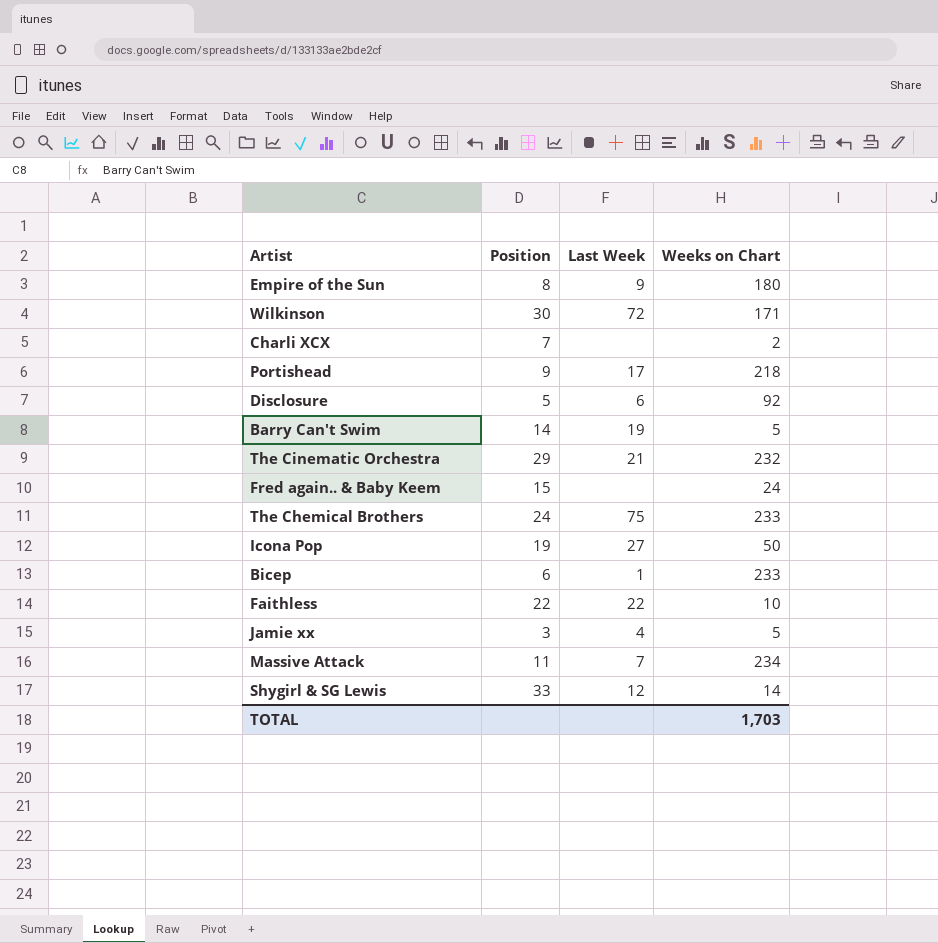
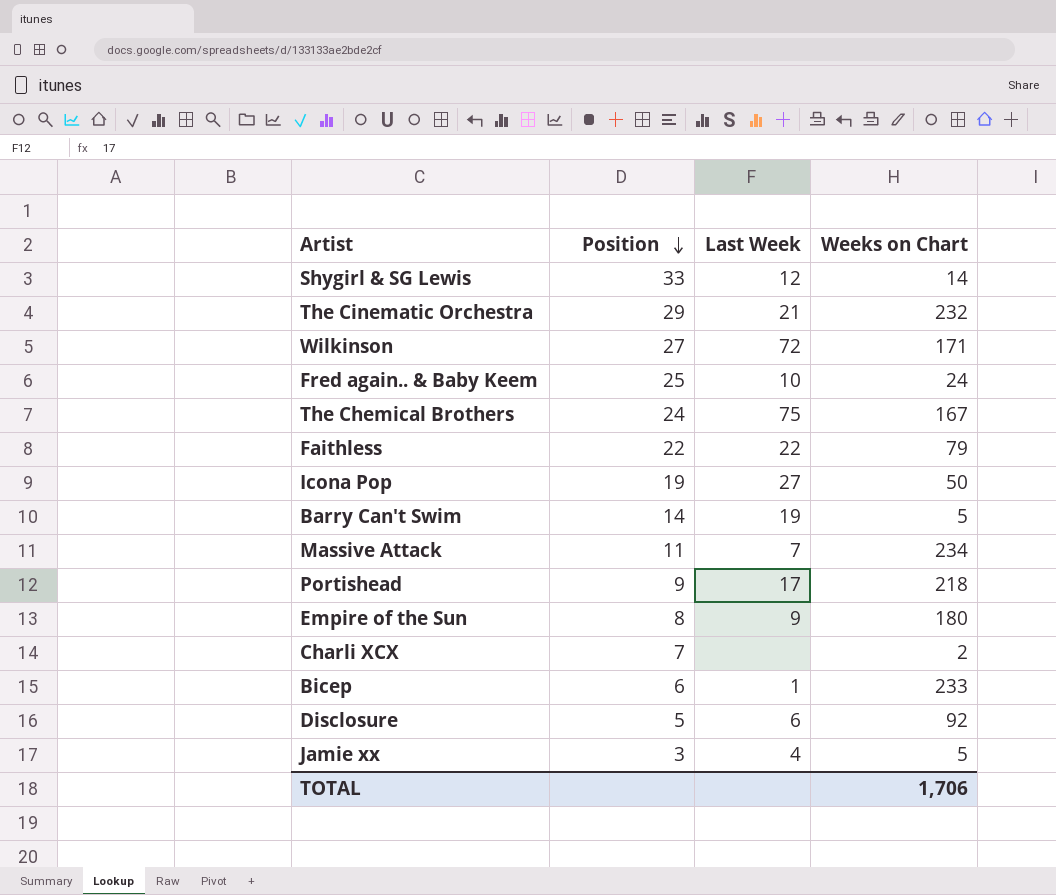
row order: none -> Position descending
Wilkinson | Position: 30 -> 27
Fred again.. & Baby Keem | Position: 15 -> 25
Fred again.. & Baby Keem | Last Week: none -> 10
The Chemical Brothers | Weeks on Chart: 233 -> 167
Faithless | Weeks on Chart: 10 -> 79
TOTAL | Weeks on Chart: 1,703 -> 1,706

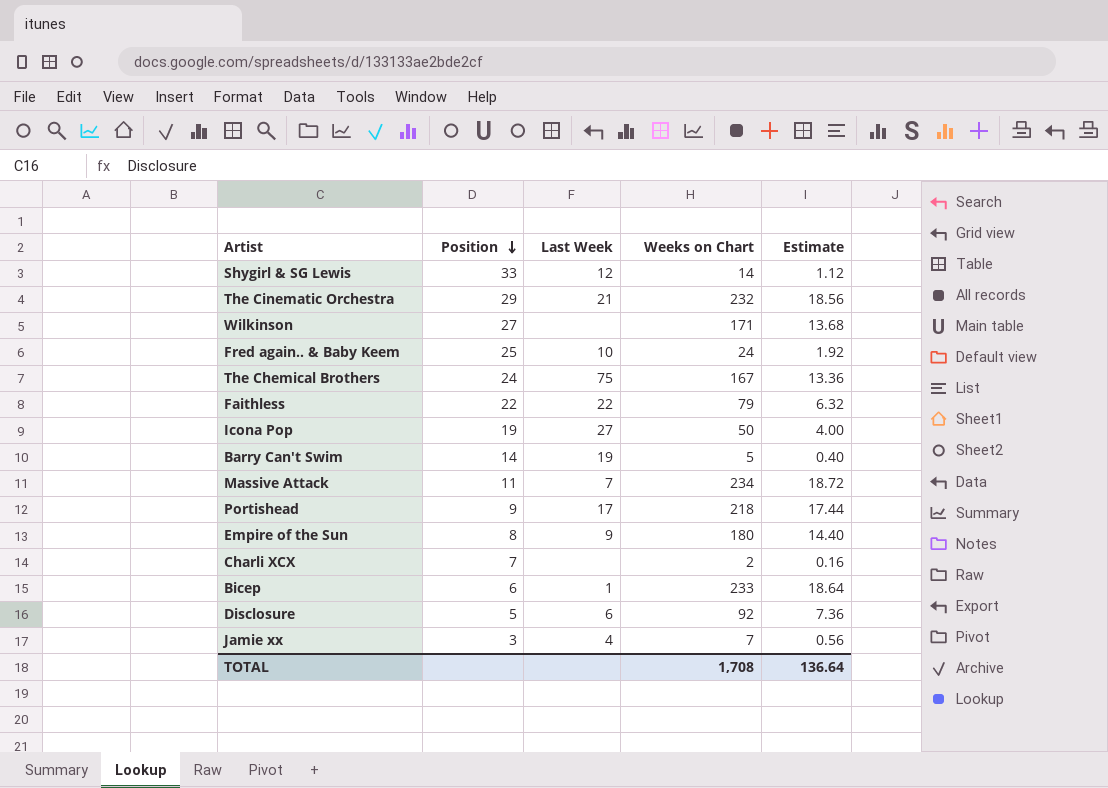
column Estimate | formula: none -> [Weeks on Chart] * 0.08
Wilkinson | Last Week: 72 -> none
Jamie xx | Weeks on Chart: 5 -> 7
TOTAL | Weeks on Chart: 1,706 -> 1,708

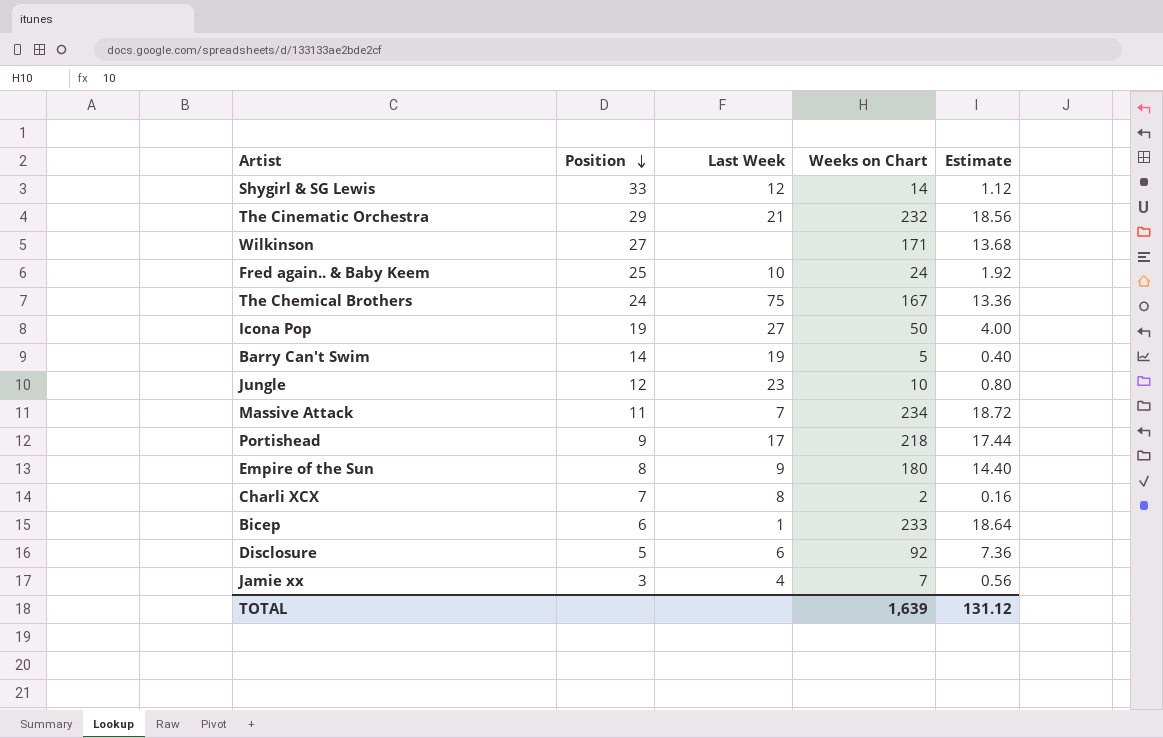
row Faithless: 22 | 22 | 79 | 6.32 -> none
row Jungle: none -> 12 | 23 | 10 | 0.80
Charli XCX | Last Week: none -> 8
TOTAL | Weeks on Chart: 1,708 -> 1,639
TOTAL | Estimate: 136.64 -> 131.12

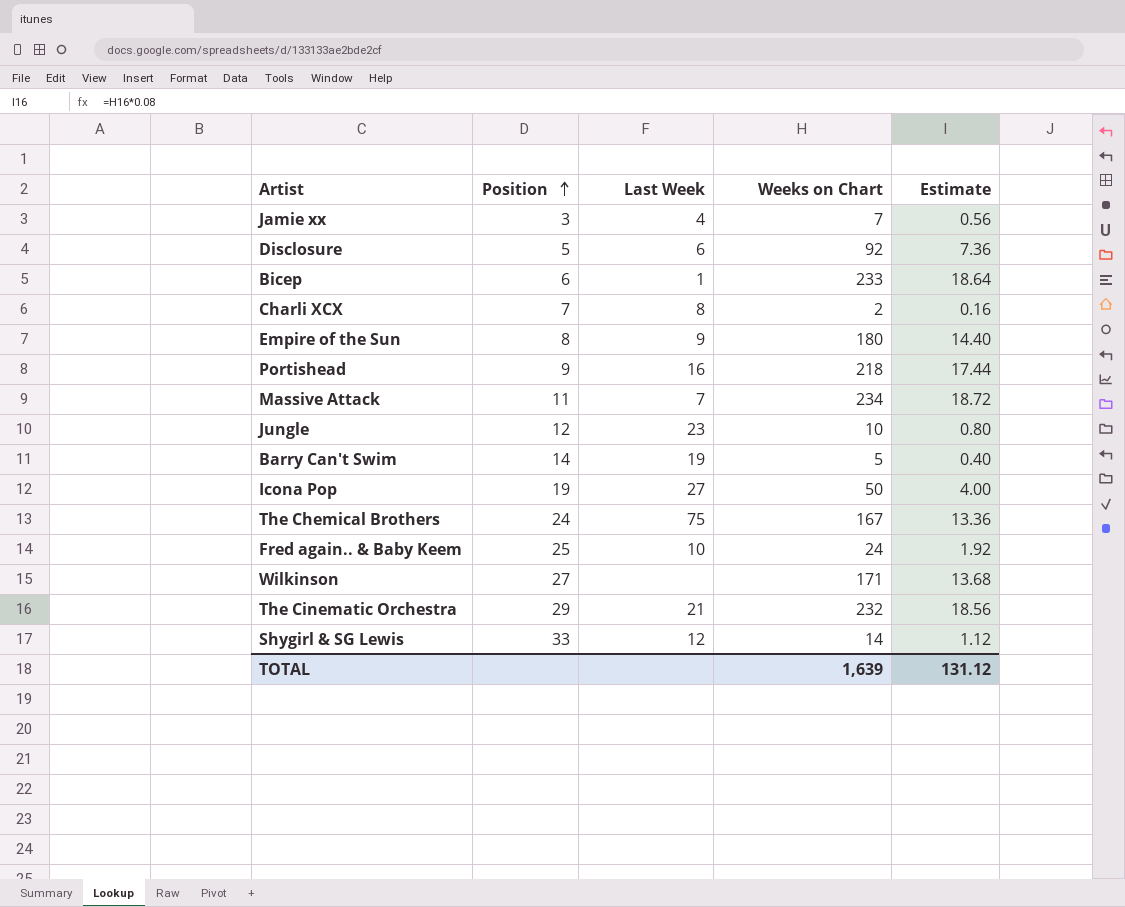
row order: Position descending -> Position ascending
Portishead | Last Week: 17 -> 16

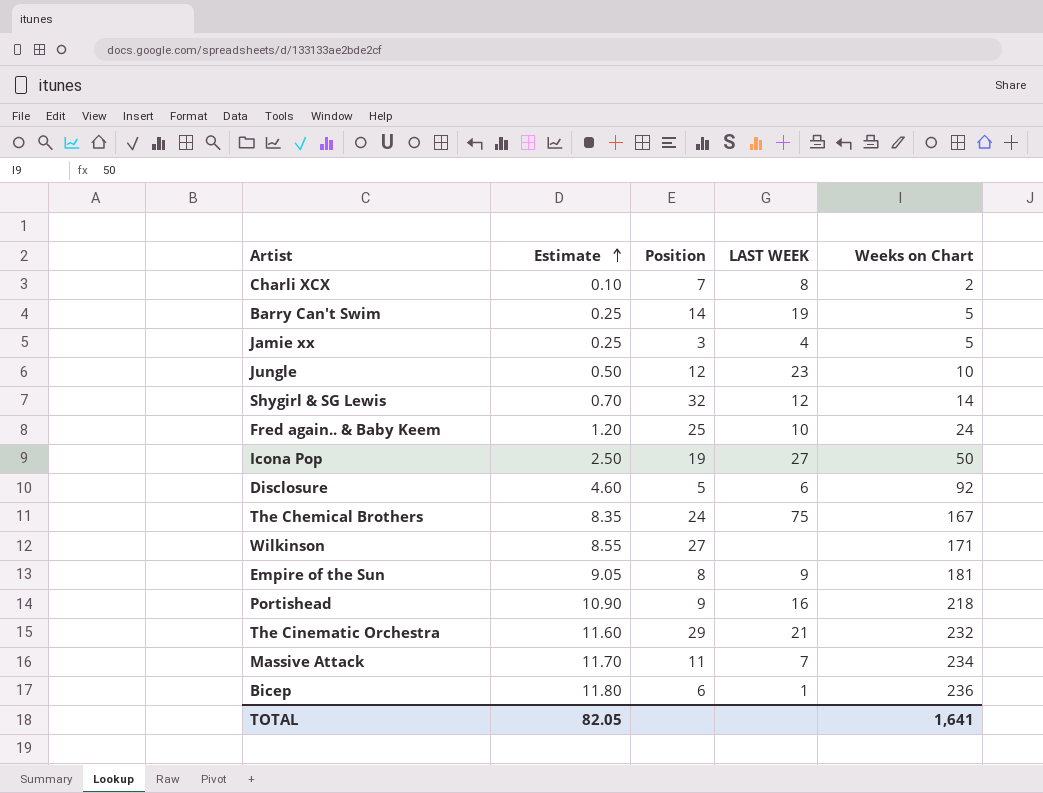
row order: Position ascending -> Estimate ascending
column Estimate | formula: [Weeks on Chart] * 0.08 -> [Weeks on Chart] * 0.05
column Estimate | position: 5 -> 2
column name: Last Week -> LAST WEEK
Jamie xx | Weeks on Chart: 7 -> 5
Shygirl & SG Lewis | Position: 33 -> 32
Empire of the Sun | Weeks on Chart: 180 -> 181
Bicep | Weeks on Chart: 233 -> 236
TOTAL | Estimate: 131.12 -> 82.05
TOTAL | Weeks on Chart: 1,639 -> 1,641

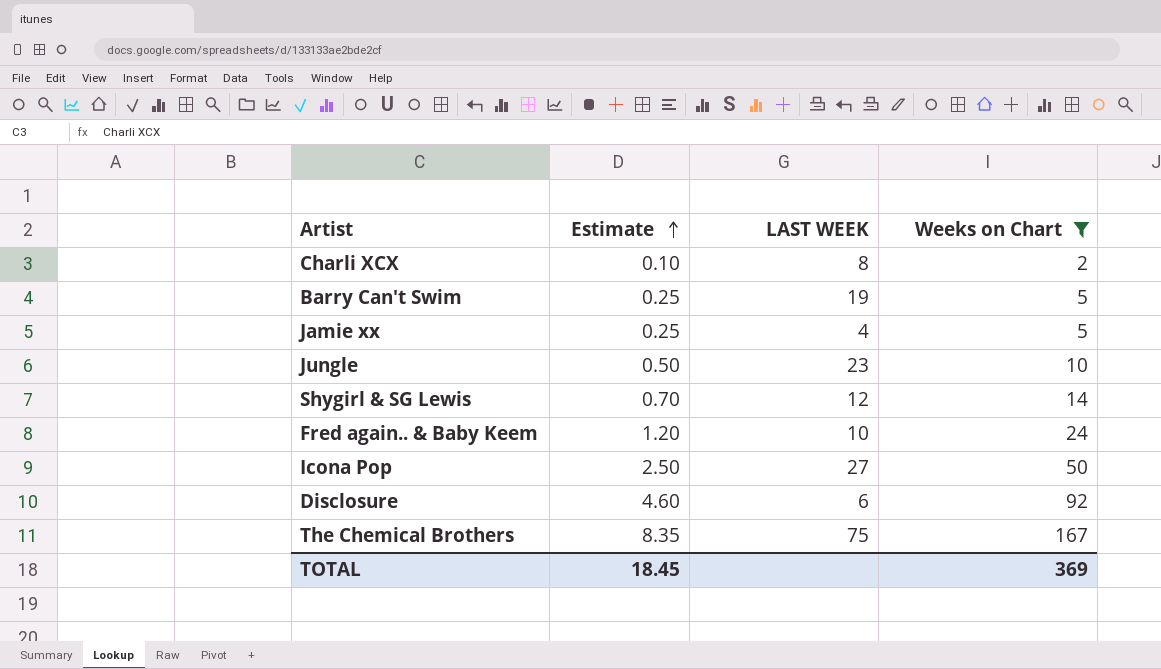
filter: none -> Weeks on Chart <= 167
column Position | position: 3 -> none
TOTAL | Estimate: 82.05 -> 18.45
TOTAL | Weeks on Chart: 1,641 -> 369

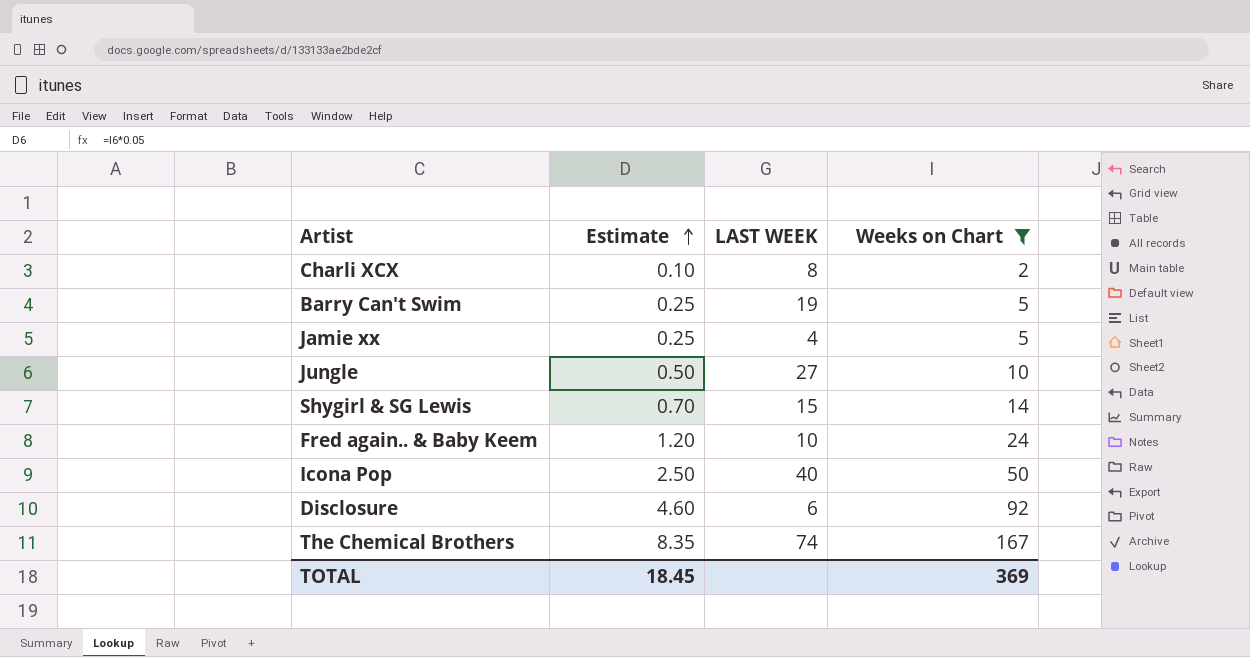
Jungle | LAST WEEK: 23 -> 27
Shygirl & SG Lewis | LAST WEEK: 12 -> 15
Icona Pop | LAST WEEK: 27 -> 40
The Chemical Brothers | LAST WEEK: 75 -> 74

